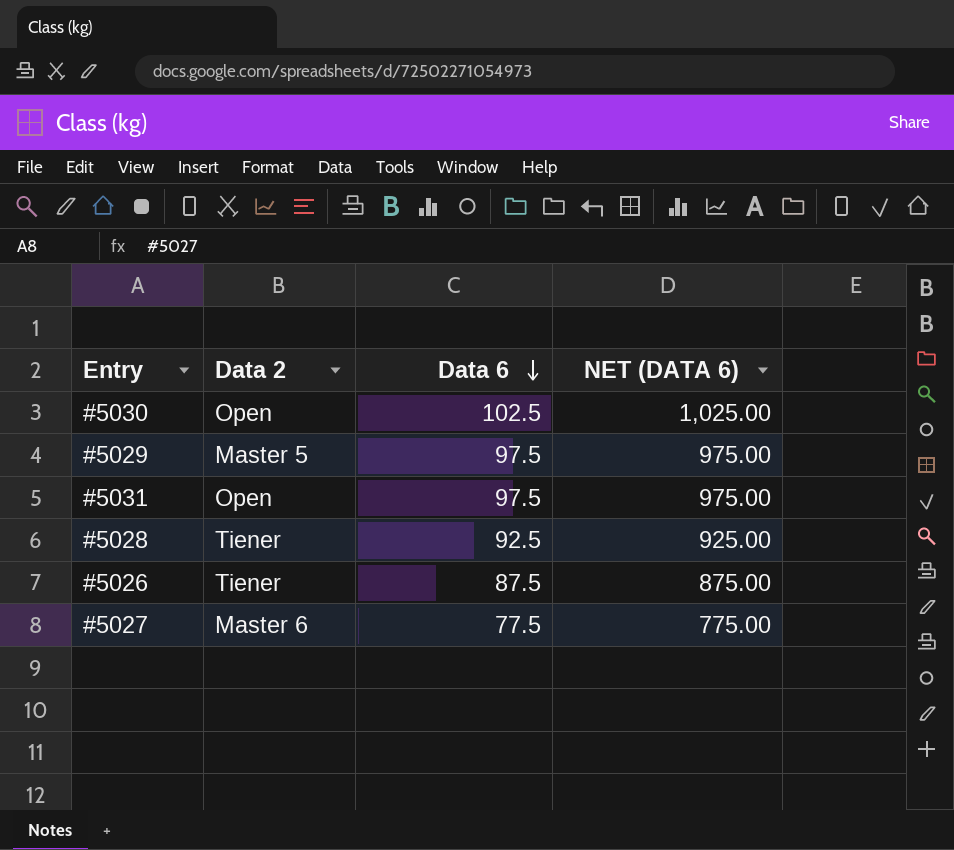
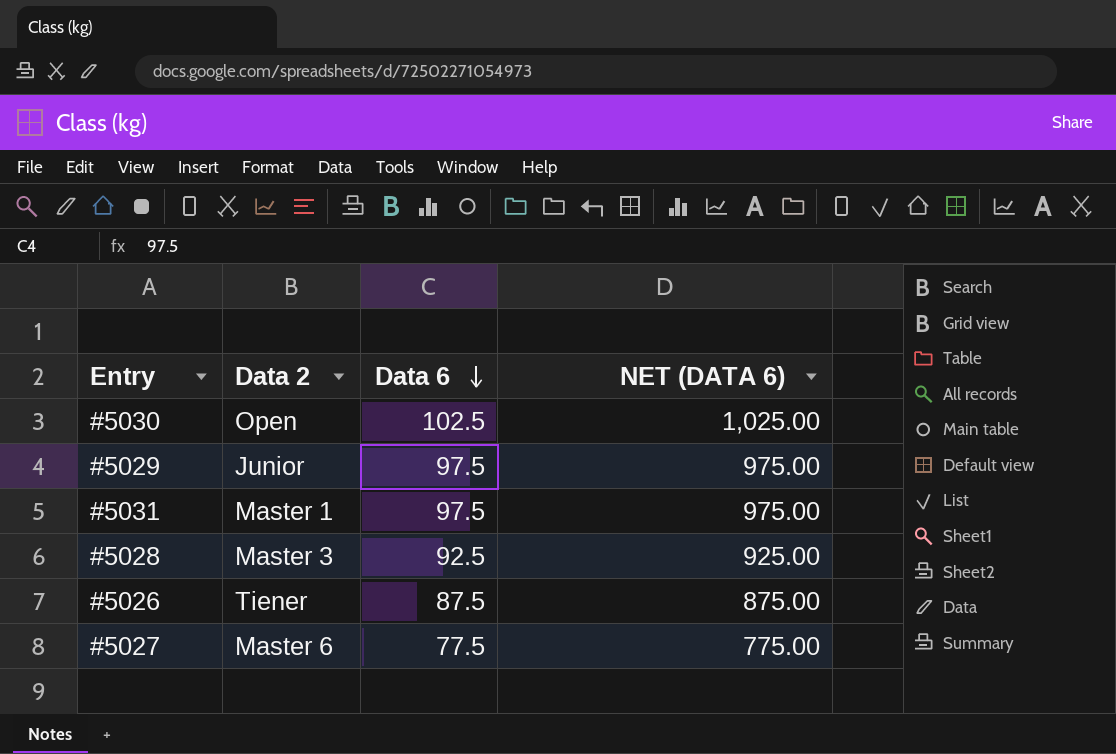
#5029 | Data 2: Master 5 -> Junior
#5031 | Data 2: Open -> Master 1
#5028 | Data 2: Tiener -> Master 3

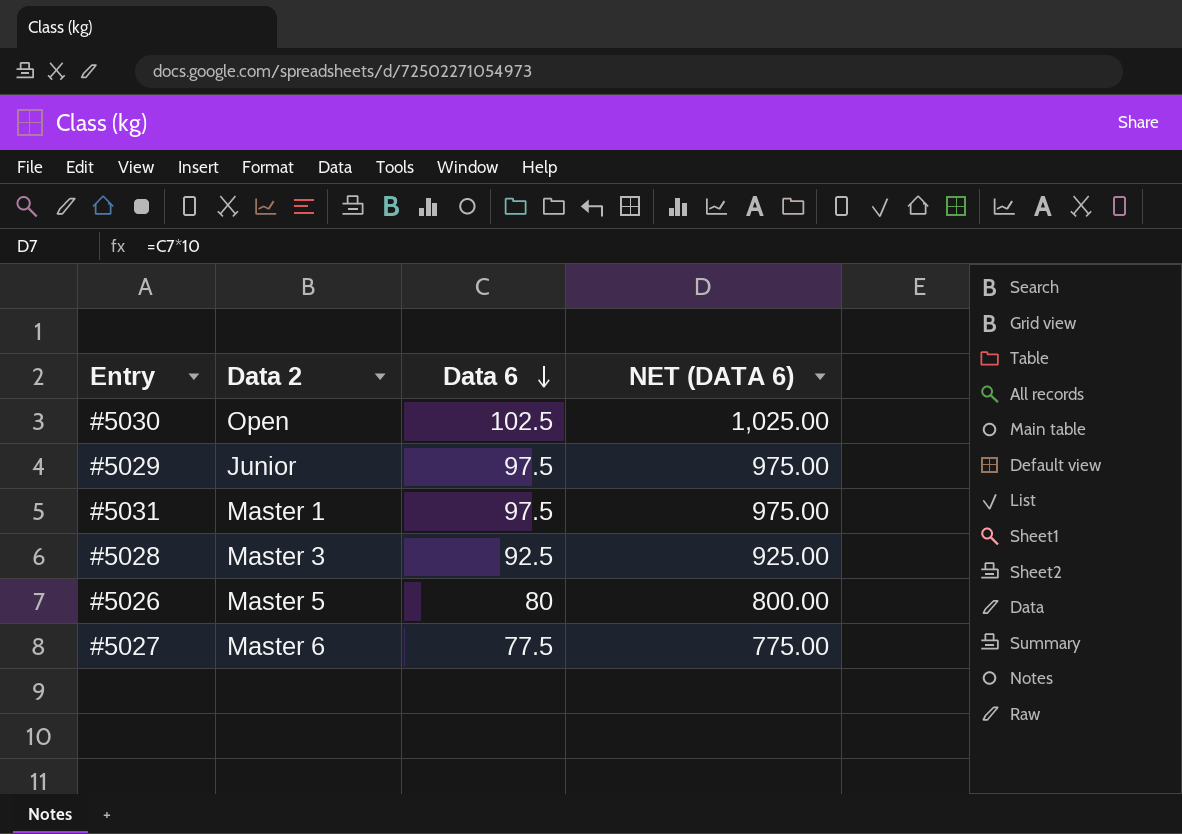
#5026 | Data 2: Tiener -> Master 5
#5026 | Data 6: 87.5 -> 80
#5026 | NET (DATA 6): 875.00 -> 800.00

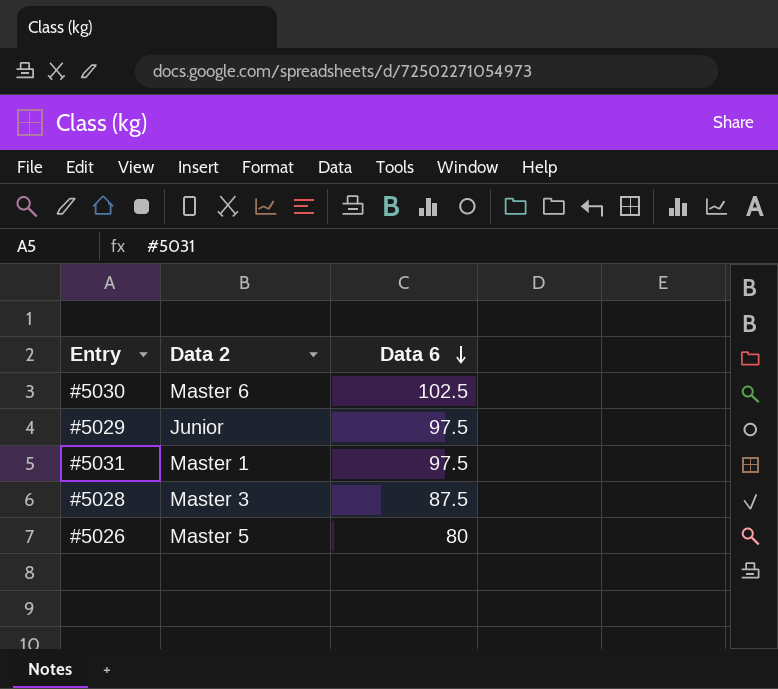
column NET (DATA 6) | formula: [Data 6] * 10 -> none
row #5027: Master 6 | 77.5 | 775.00 -> none
#5030 | Data 2: Open -> Master 6
#5028 | Data 6: 92.5 -> 87.5

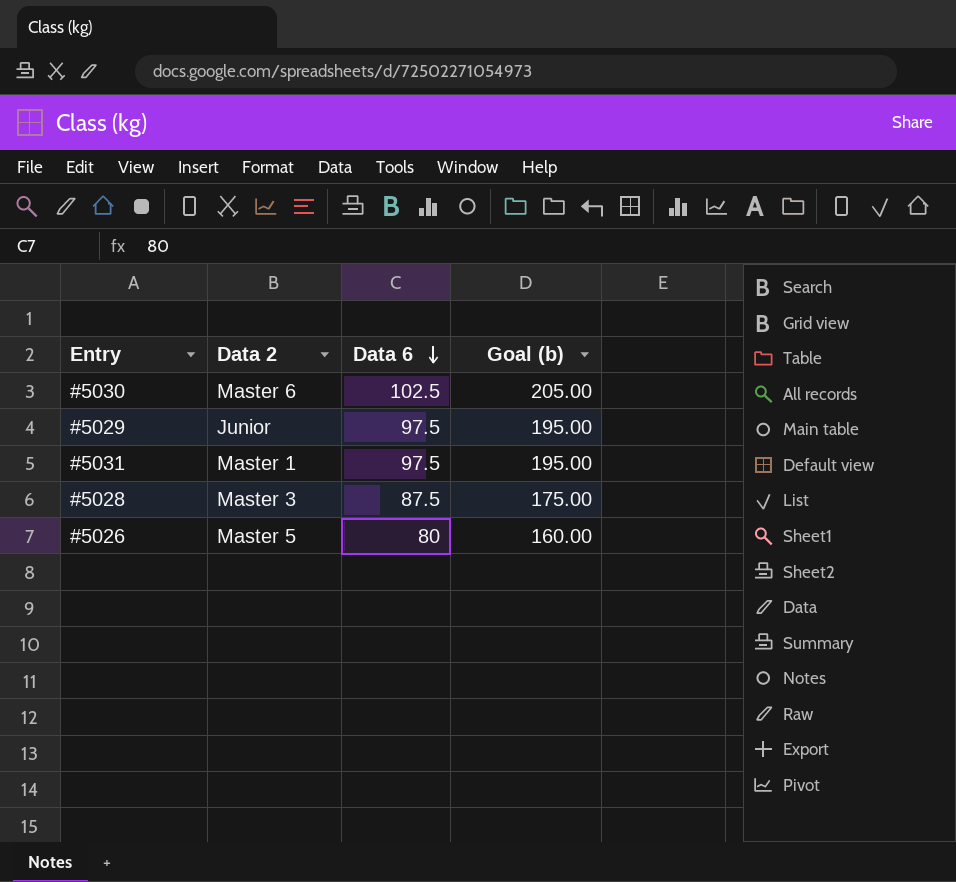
column Goal (b) | formula: none -> [Data 6] * 2

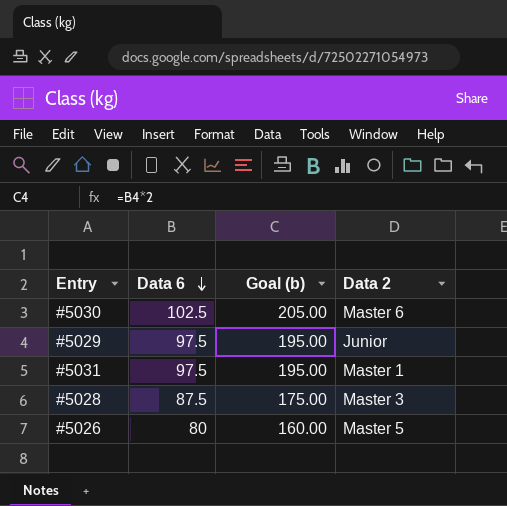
column Data 2 | position: 2 -> 4

